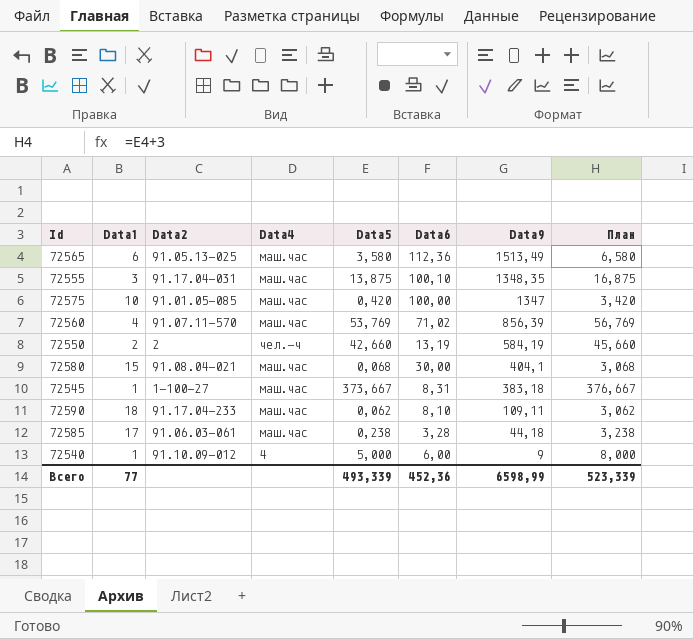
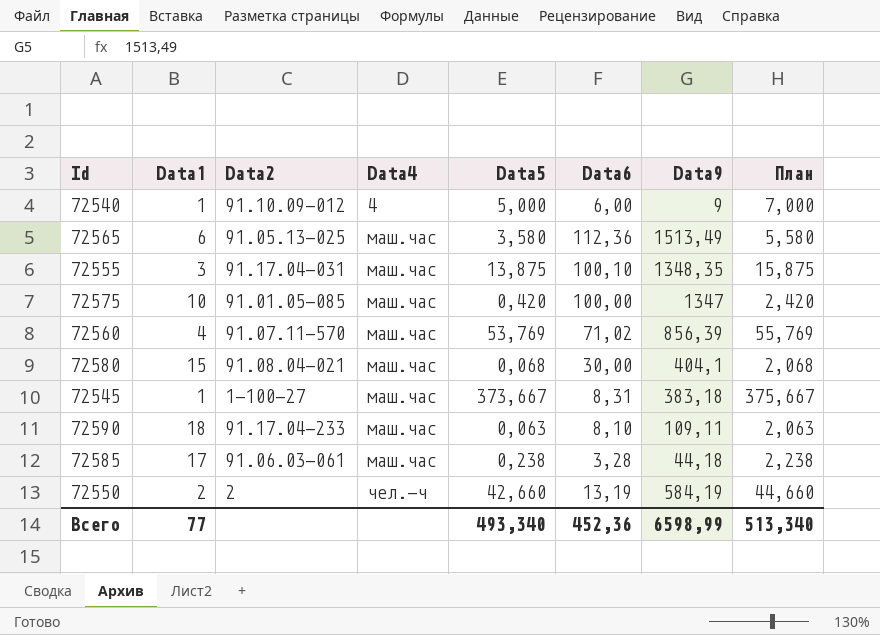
row order: Data9 descending -> Data4 ascending
column План | formula: [Data5] + 3 -> [Data5] + 2
72590 | Data5: 0,062 -> 0,063
Всего | Data5: 493,339 -> 493,340
Всего | План: 523,339 -> 513,340

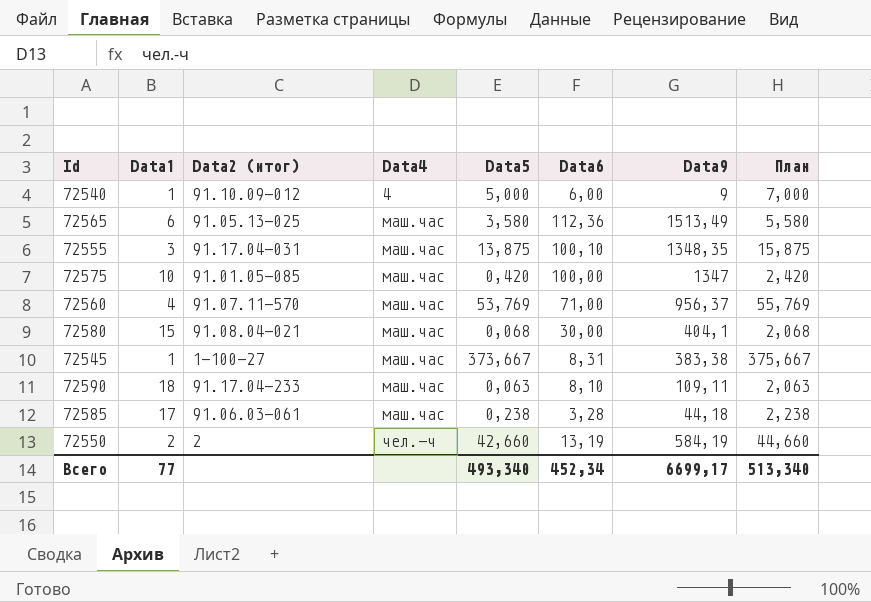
column name: Data2 -> Data2 (итог)
72560 | Data6: 71,02 -> 71,00
72560 | Data9: 856,39 -> 956,37
72545 | Data9: 383,18 -> 383,38
Всего | Data6: 452,36 -> 452,34
Всего | Data9: 6598,99 -> 6699,17

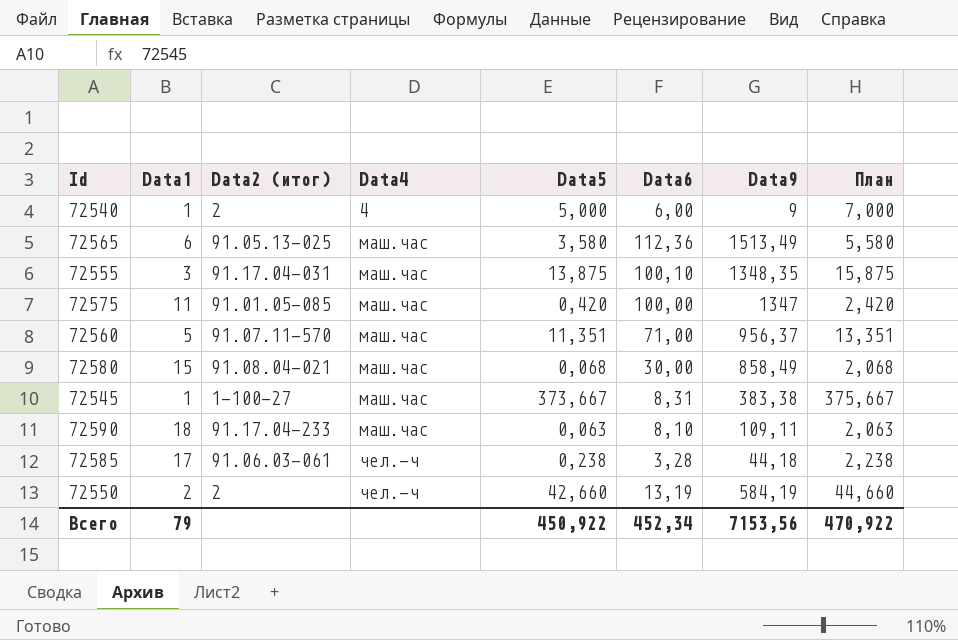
72540 | Data2 (итог): 91.10.09-012 -> 2
72575 | Data1: 10 -> 11
72560 | Data1: 4 -> 5
72560 | Data5: 53,769 -> 11,351
72560 | План: 55,769 -> 13,351
72580 | Data9: 404,1 -> 858,49
72585 | Data4: маш.час -> чел.-ч
Всего | Data1: 77 -> 79
Всего | Data5: 493,340 -> 450,922
Всего | Data9: 6699,17 -> 7153,56
Всего | План: 513,340 -> 470,922

